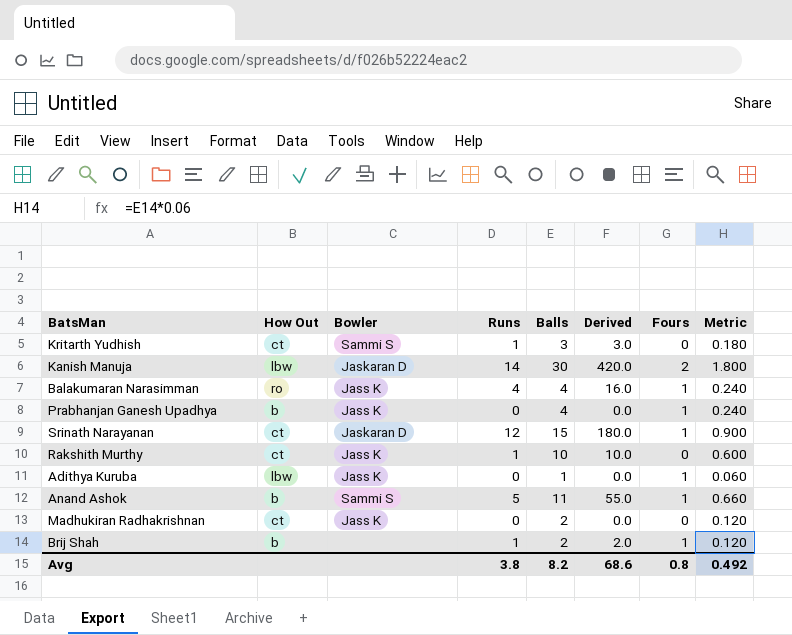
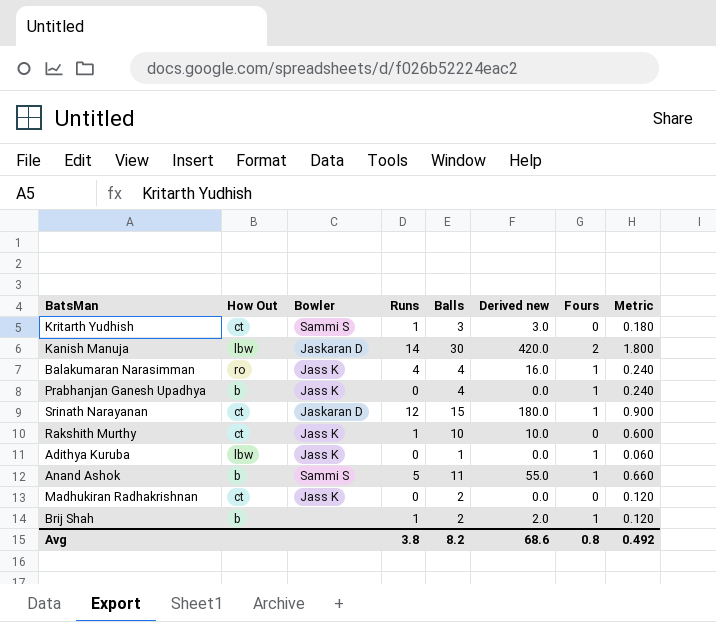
column name: Derived -> Derived new

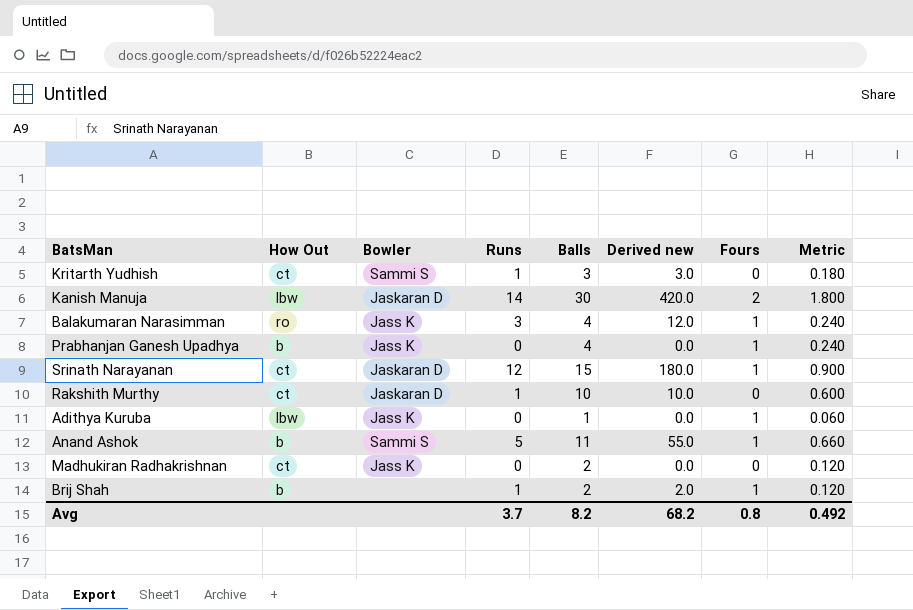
Balakumaran Narasimman | Runs: 4 -> 3
Balakumaran Narasimman | Derived new: 16.0 -> 12.0
Rakshith Murthy | Bowler: Jass K -> Jaskaran D
Avg | Runs: 3.8 -> 3.7
Avg | Derived new: 68.6 -> 68.2

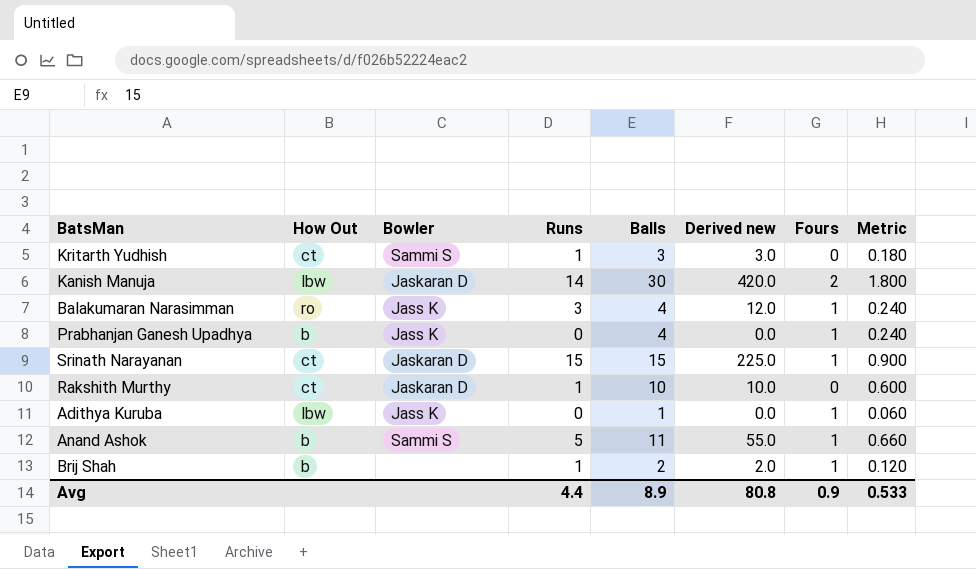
row Madhukiran Radhakrishnan: ct | Jass K | 0 | 2 | 0.0 | 0 | 0.120 -> none
Srinath Narayanan | Runs: 12 -> 15
Srinath Narayanan | Derived new: 180.0 -> 225.0
Avg | Runs: 3.7 -> 4.4
Avg | Balls: 8.2 -> 8.9
Avg | Derived new: 68.2 -> 80.8
Avg | Fours: 0.8 -> 0.9
Avg | Metric: 0.492 -> 0.533

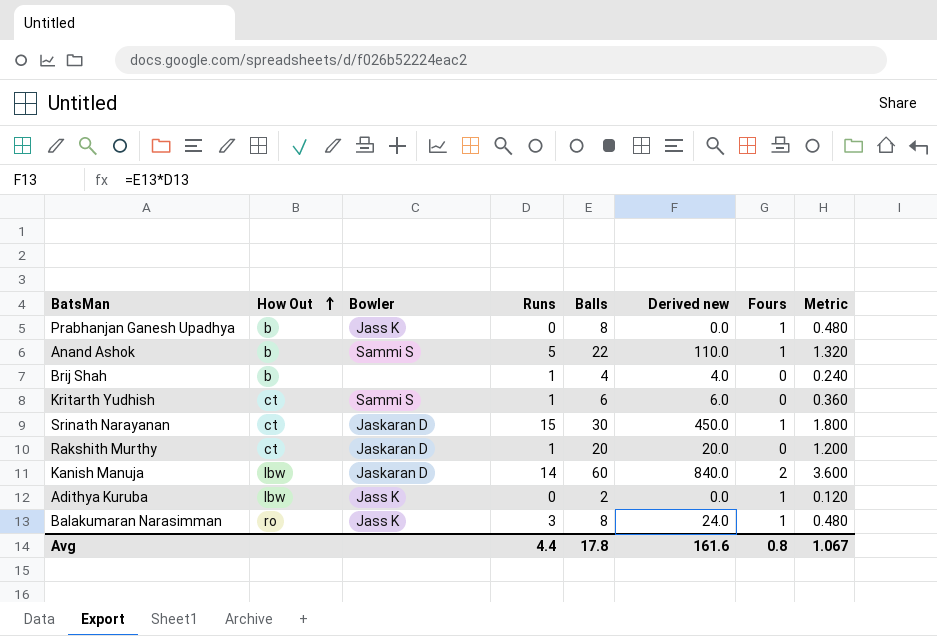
row order: none -> How Out ascending
Prabhanjan Ganesh Upadhya | Balls: 4 -> 8
Prabhanjan Ganesh Upadhya | Metric: 0.240 -> 0.480
Anand Ashok | Balls: 11 -> 22
Anand Ashok | Derived new: 55.0 -> 110.0
Anand Ashok | Metric: 0.660 -> 1.320
Brij Shah | Balls: 2 -> 4
Brij Shah | Derived new: 2.0 -> 4.0
Brij Shah | Fours: 1 -> 0
Brij Shah | Metric: 0.120 -> 0.240
Kritarth Yudhish | Balls: 3 -> 6
Kritarth Yudhish | Derived new: 3.0 -> 6.0
Kritarth Yudhish | Metric: 0.180 -> 0.360
Srinath Narayanan | Balls: 15 -> 30
Srinath Narayanan | Derived new: 225.0 -> 450.0
Srinath Narayanan | Metric: 0.900 -> 1.800
Rakshith Murthy | Balls: 10 -> 20
Rakshith Murthy | Derived new: 10.0 -> 20.0
Rakshith Murthy | Metric: 0.600 -> 1.200
Kanish Manuja | Balls: 30 -> 60
Kanish Manuja | Derived new: 420.0 -> 840.0
Kanish Manuja | Metric: 1.800 -> 3.600
Adithya Kuruba | Balls: 1 -> 2
Adithya Kuruba | Metric: 0.060 -> 0.120
Balakumaran Narasimman | Balls: 4 -> 8
Balakumaran Narasimman | Derived new: 12.0 -> 24.0
Balakumaran Narasimman | Metric: 0.240 -> 0.480
Avg | Balls: 8.9 -> 17.8
Avg | Derived new: 80.8 -> 161.6
Avg | Fours: 0.9 -> 0.8
Avg | Metric: 0.533 -> 1.067

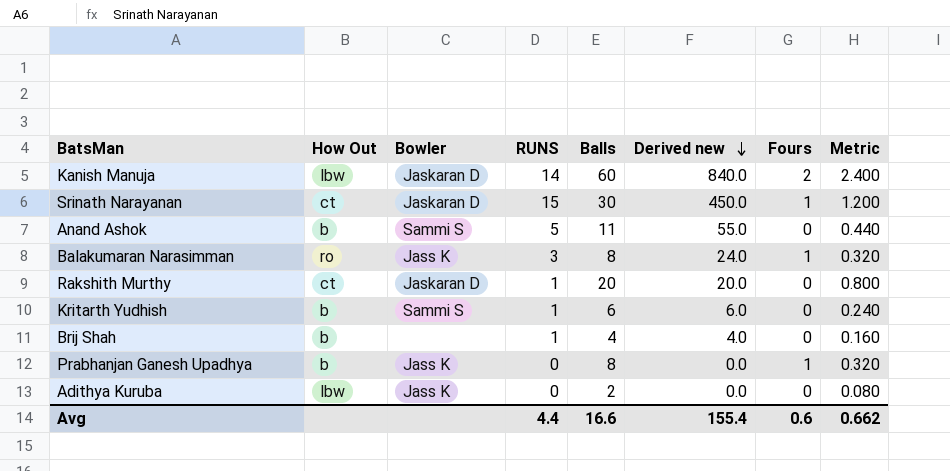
row order: How Out ascending -> Derived new descending
column name: Runs -> RUNS
column Metric | formula: [Balls] * 0.06 -> [Balls] * 0.04
Anand Ashok | Balls: 22 -> 11
Anand Ashok | Derived new: 110.0 -> 55.0
Anand Ashok | Fours: 1 -> 0
Kritarth Yudhish | How Out: ct -> b
Adithya Kuruba | Fours: 1 -> 0
Avg | Balls: 17.8 -> 16.6
Avg | Derived new: 161.6 -> 155.4
Avg | Fours: 0.8 -> 0.6
Avg | Metric: 1.067 -> 0.662

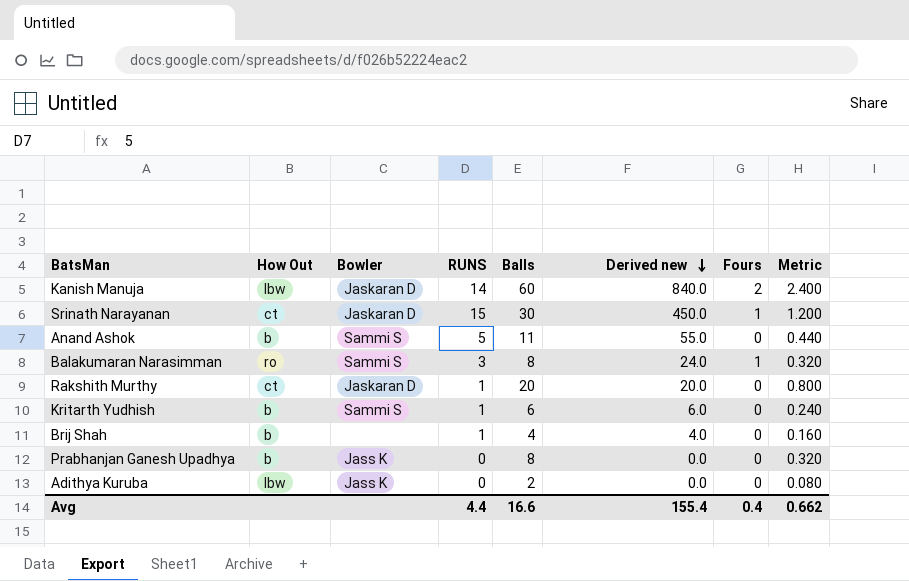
Balakumaran Narasimman | Bowler: Jass K -> Sammi S
Prabhanjan Ganesh Upadhya | Fours: 1 -> 0
Avg | Fours: 0.6 -> 0.4

